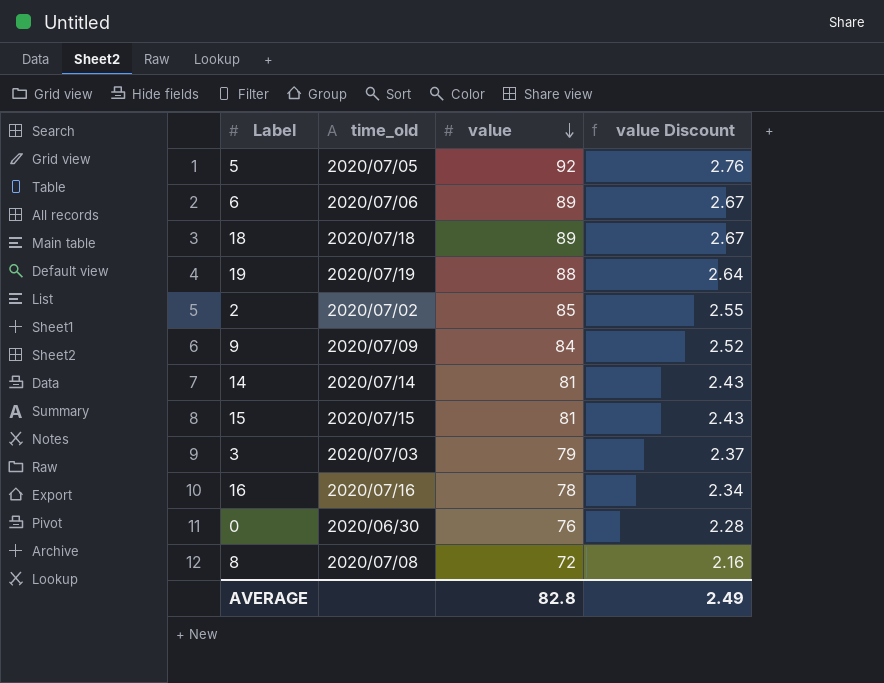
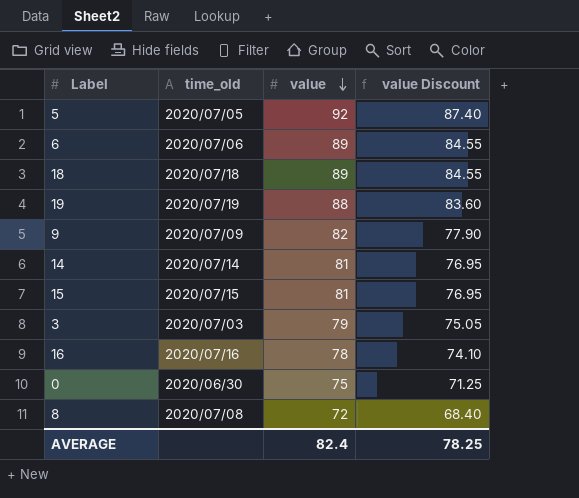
column value Discount | formula: [value] * 0.03 -> [value] * 0.95
row 2: 2020/07/02 | 85 | 2.55 -> none
9 | value: 84 -> 82
0 | value: 76 -> 75
AVERAGE | value: 82.8 -> 82.4
AVERAGE | value Discount: 2.49 -> 78.25

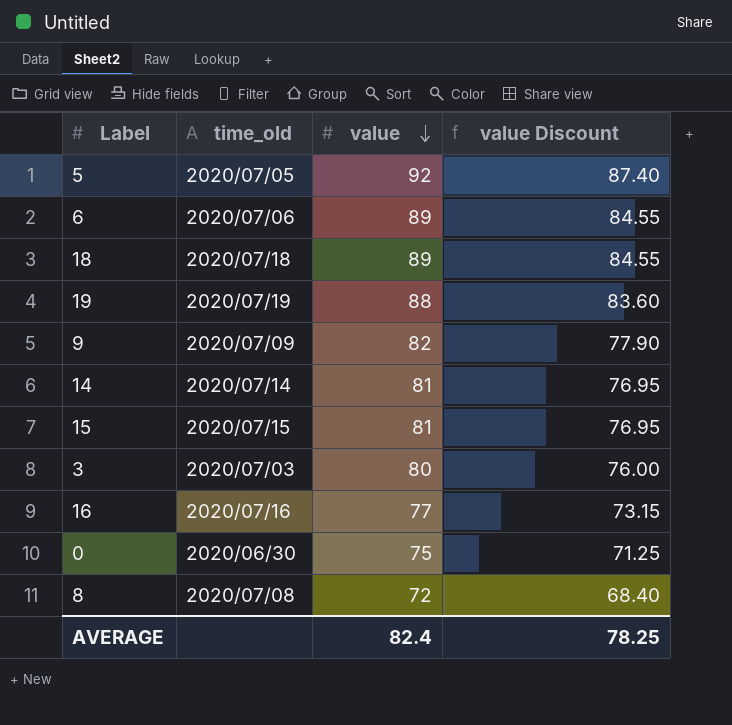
3 | value: 79 -> 80
3 | value Discount: 75.05 -> 76.00
16 | value: 78 -> 77
16 | value Discount: 74.10 -> 73.15

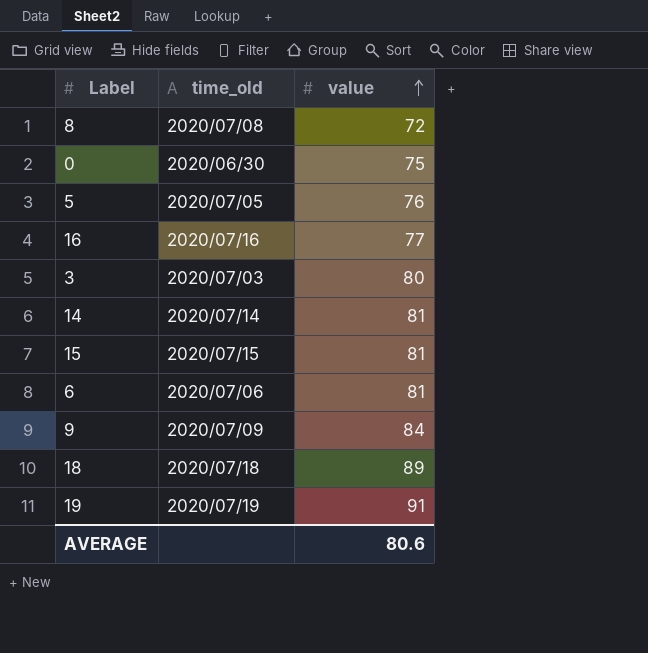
row order: value descending -> value ascending
column value Discount | formula: [value] * 0.95 -> none
5 | value: 92 -> 76
6 | value: 89 -> 81
9 | value: 82 -> 84
19 | value: 88 -> 91
AVERAGE | value: 82.4 -> 80.6

